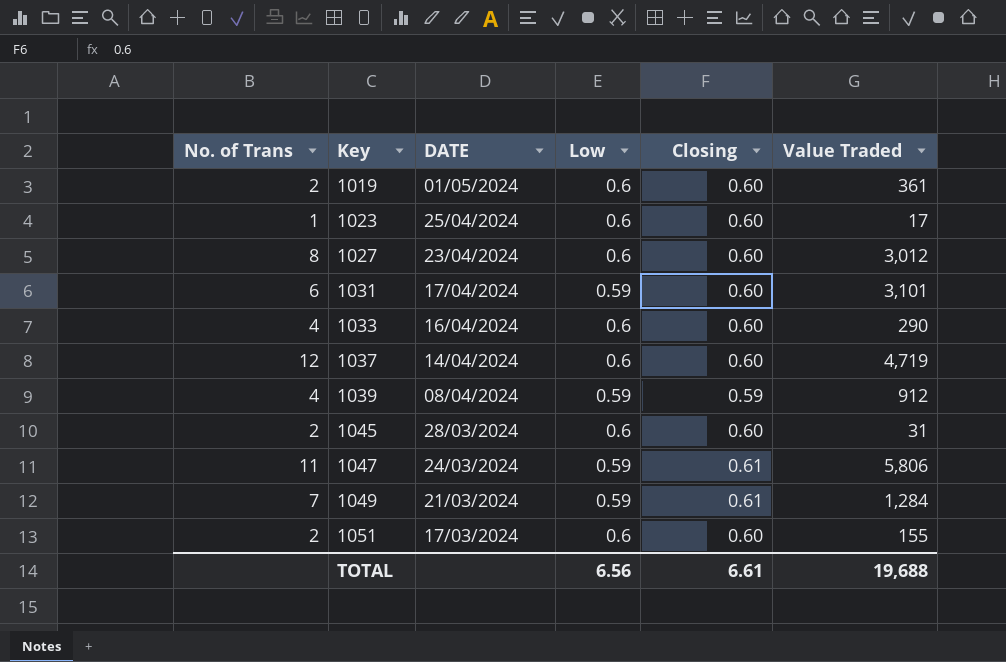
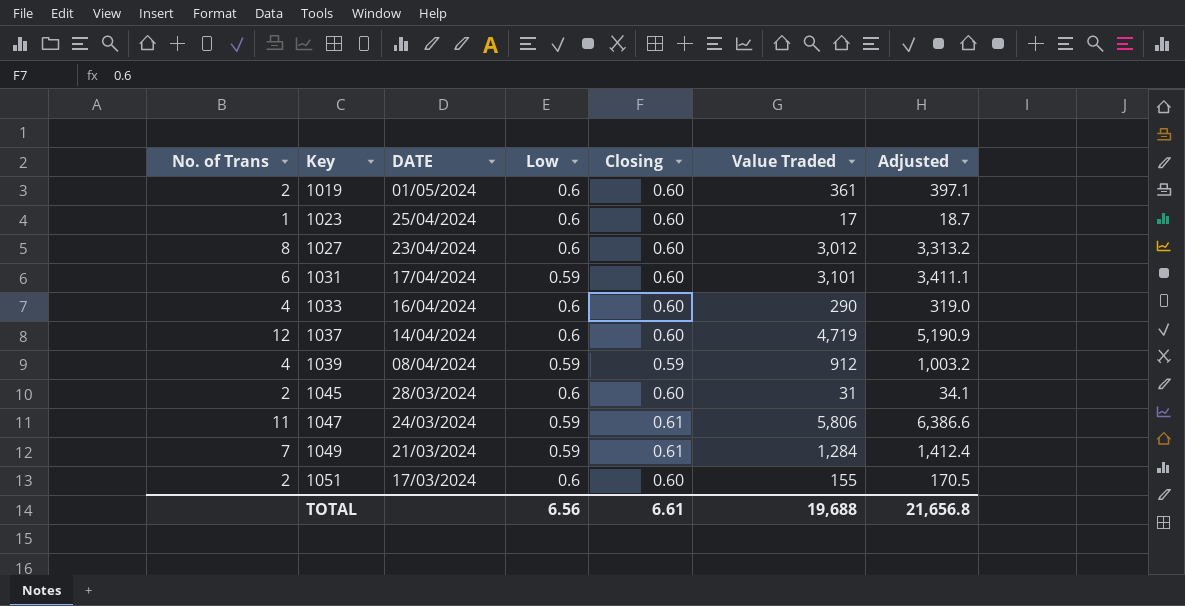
column Adjusted | formula: none -> [Value Traded] * 1.1

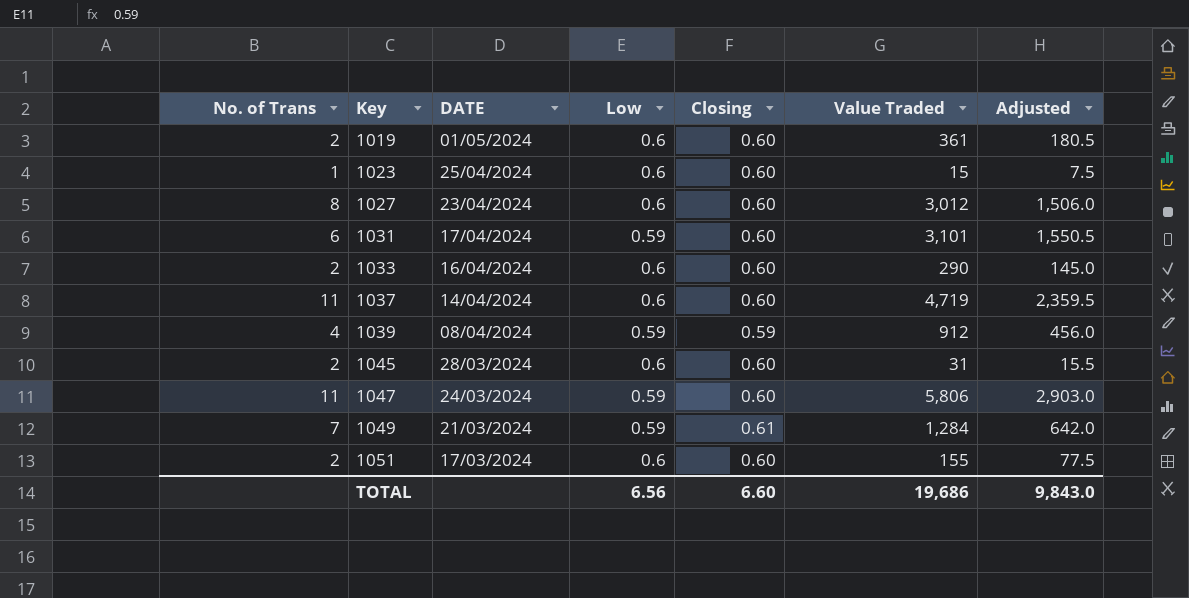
column Adjusted | formula: [Value Traded] * 1.1 -> [Value Traded] * 0.5
1023 | Value Traded: 17 -> 15
1033 | No. of Trans: 4 -> 2
1037 | No. of Trans: 12 -> 11
1047 | Closing: 0.61 -> 0.60
TOTAL | Closing: 6.61 -> 6.60
TOTAL | Value Traded: 19,688 -> 19,686
TOTAL | Adjusted: 21,656.8 -> 9,843.0

